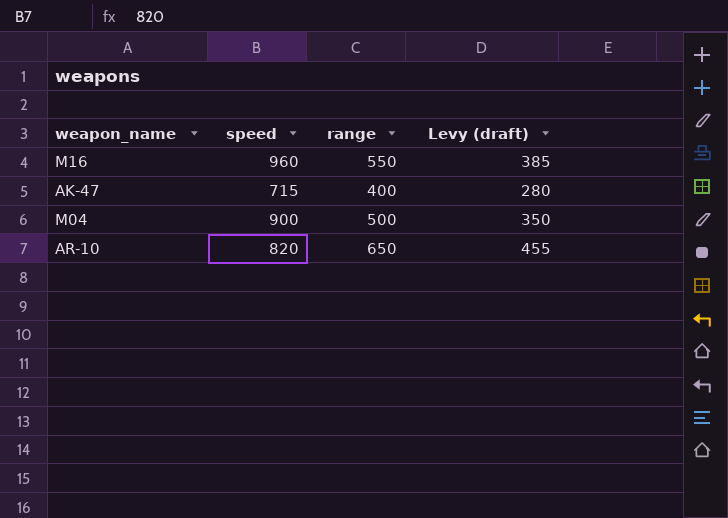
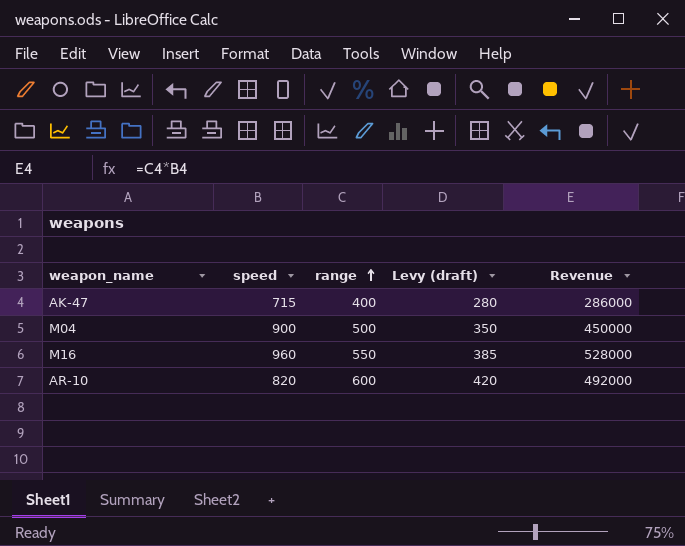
row order: none -> range ascending
column Revenue | formula: none -> [speed] * [range]
AR-10 | range: 650 -> 600
AR-10 | Levy (draft): 455 -> 420

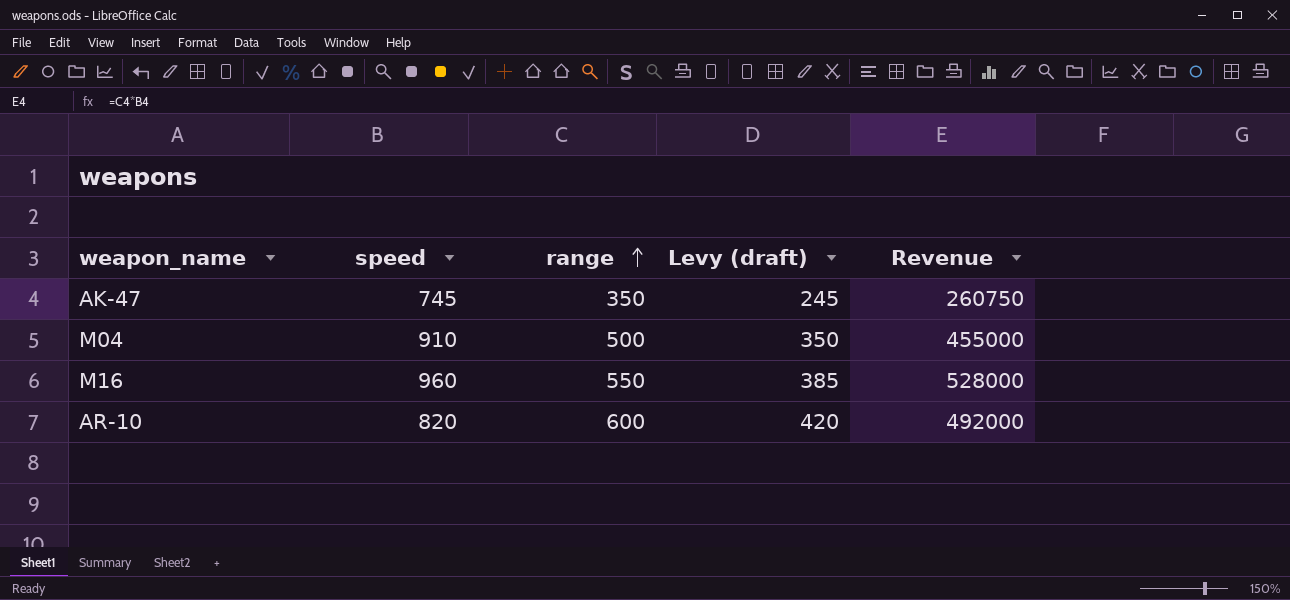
AK-47 | speed: 715 -> 745
AK-47 | range: 400 -> 350
AK-47 | Levy (draft): 280 -> 245
AK-47 | Revenue: 286000 -> 260750
M04 | speed: 900 -> 910
M04 | Revenue: 450000 -> 455000

